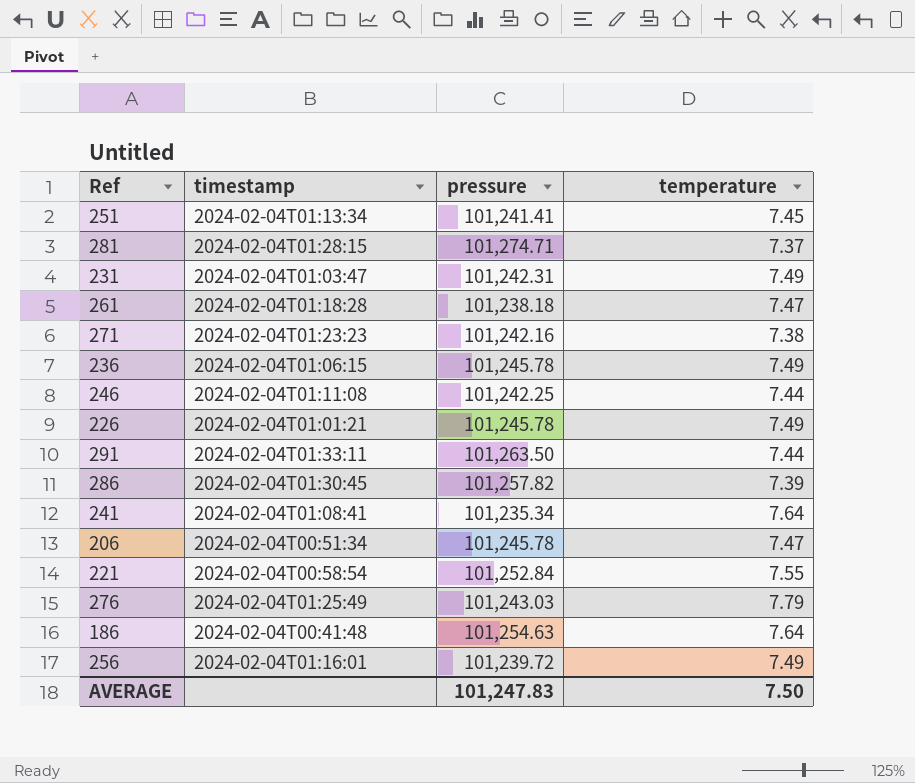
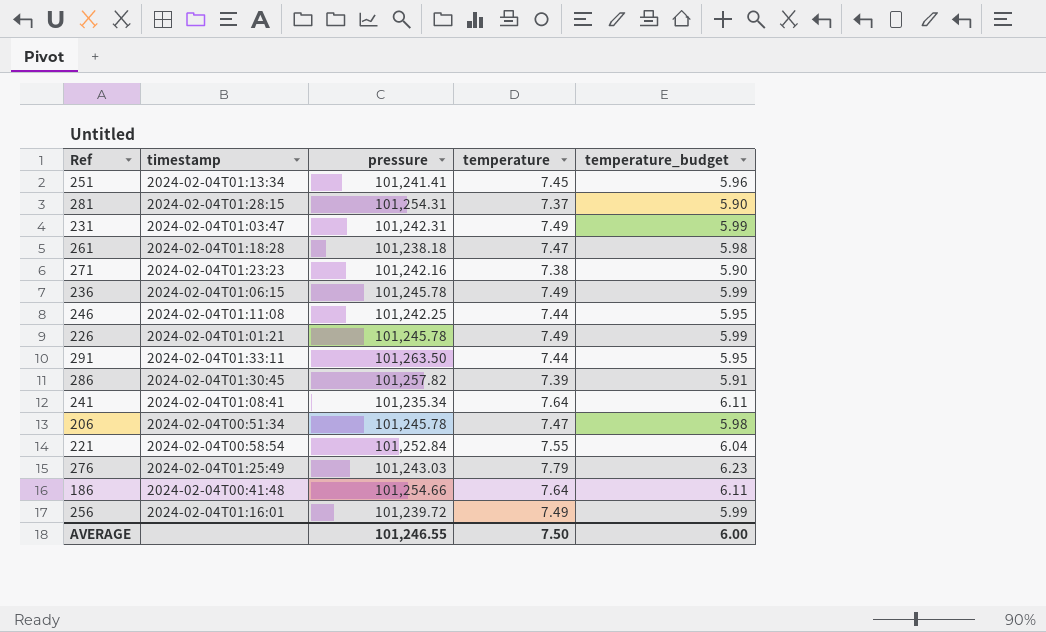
column temperature_budget | formula: none -> [temperature] * 0.8
281 | pressure: 101,274.71 -> 101,254.31
186 | pressure: 101,254.63 -> 101,254.66
AVERAGE | pressure: 101,247.83 -> 101,246.55

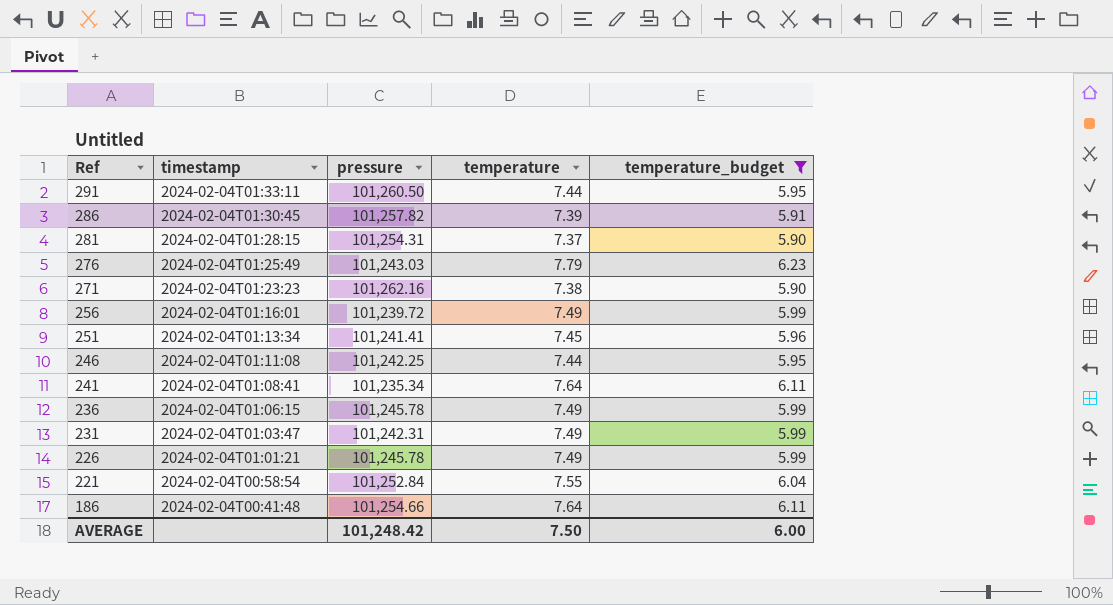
filter: none -> temperature_budget != 5.98
row order: none -> Ref descending
291 | pressure: 101,263.50 -> 101,260.50
271 | pressure: 101,242.16 -> 101,262.16
AVERAGE | pressure: 101,246.55 -> 101,248.42

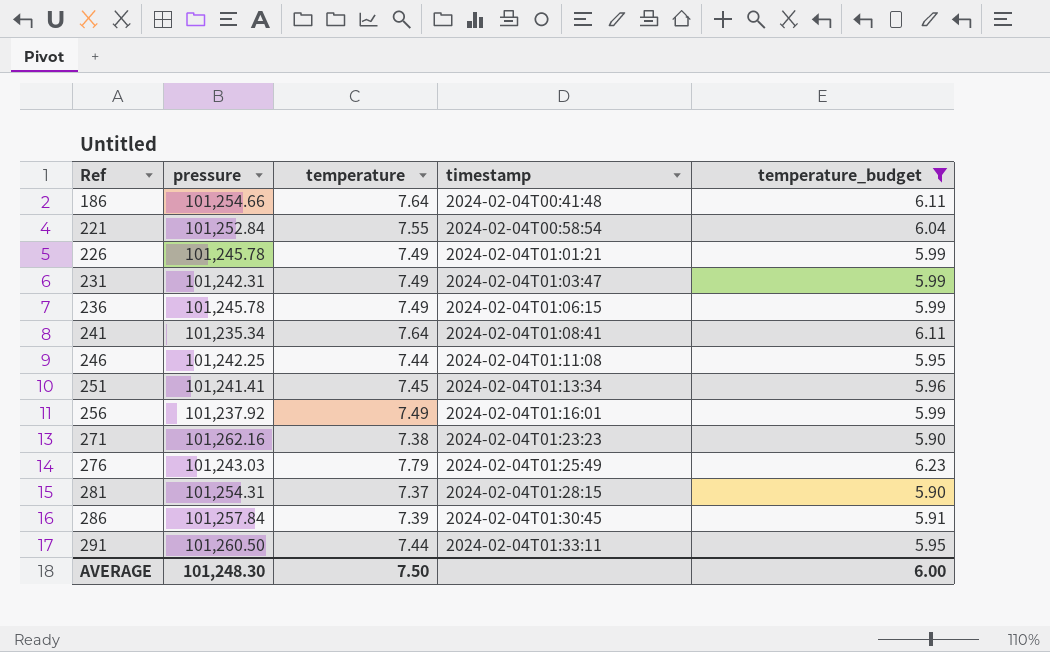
row order: Ref descending -> Ref ascending
column timestamp | position: 2 -> 4
256 | pressure: 101,239.72 -> 101,237.92
286 | pressure: 101,257.82 -> 101,257.84
AVERAGE | pressure: 101,248.42 -> 101,248.30

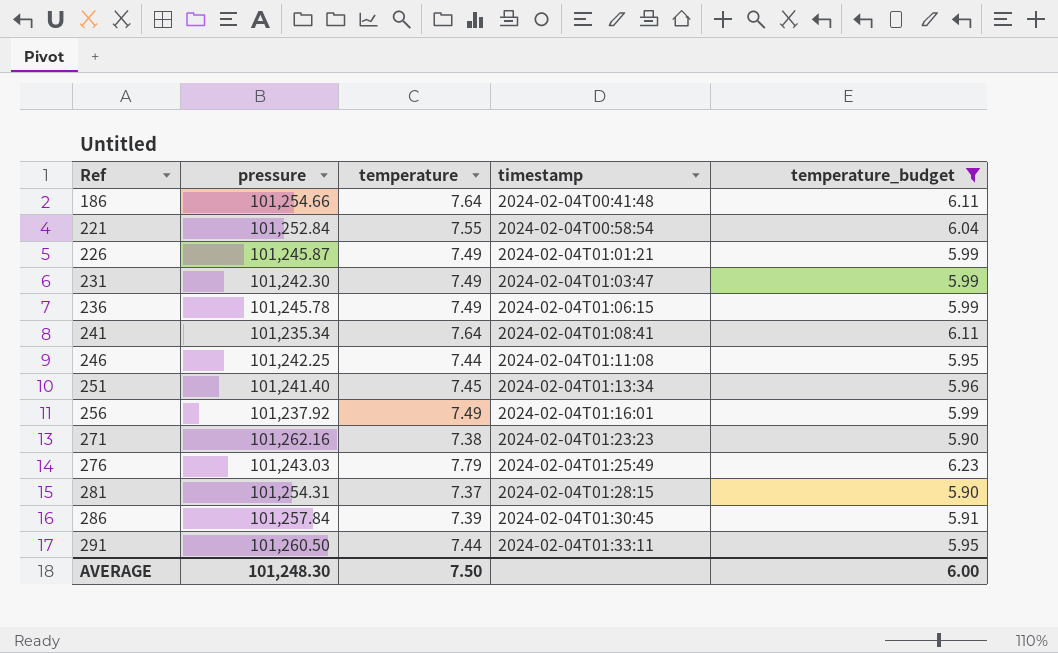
226 | pressure: 101,245.78 -> 101,245.87
231 | pressure: 101,242.31 -> 101,242.30
251 | pressure: 101,241.41 -> 101,241.40

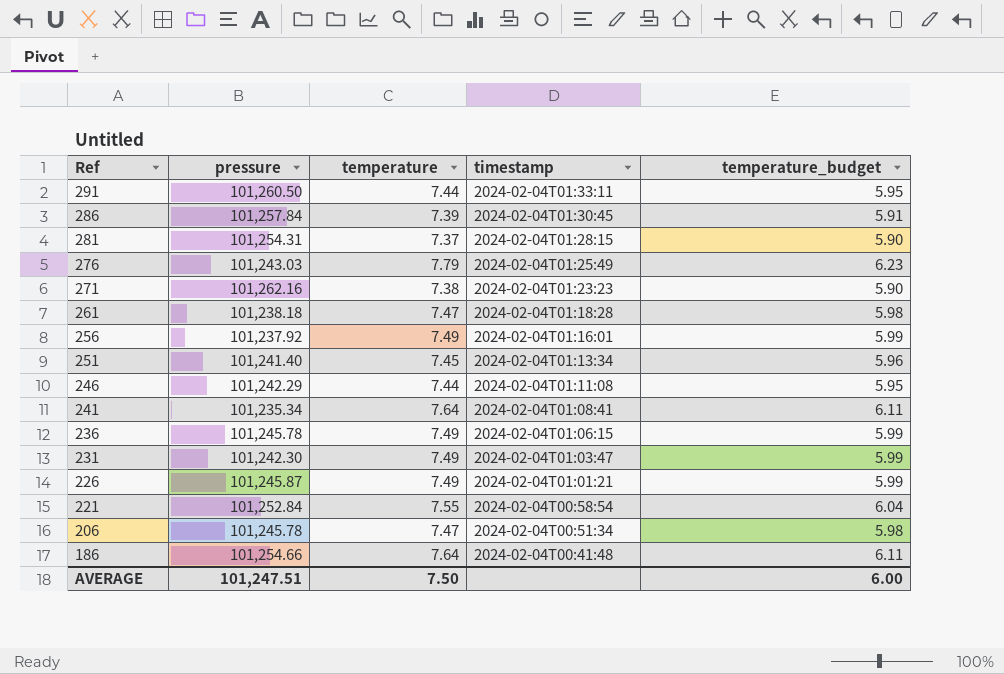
filter: temperature_budget != 5.98 -> none
row order: Ref ascending -> Ref descending
246 | pressure: 101,242.25 -> 101,242.29
AVERAGE | pressure: 101,248.30 -> 101,247.51

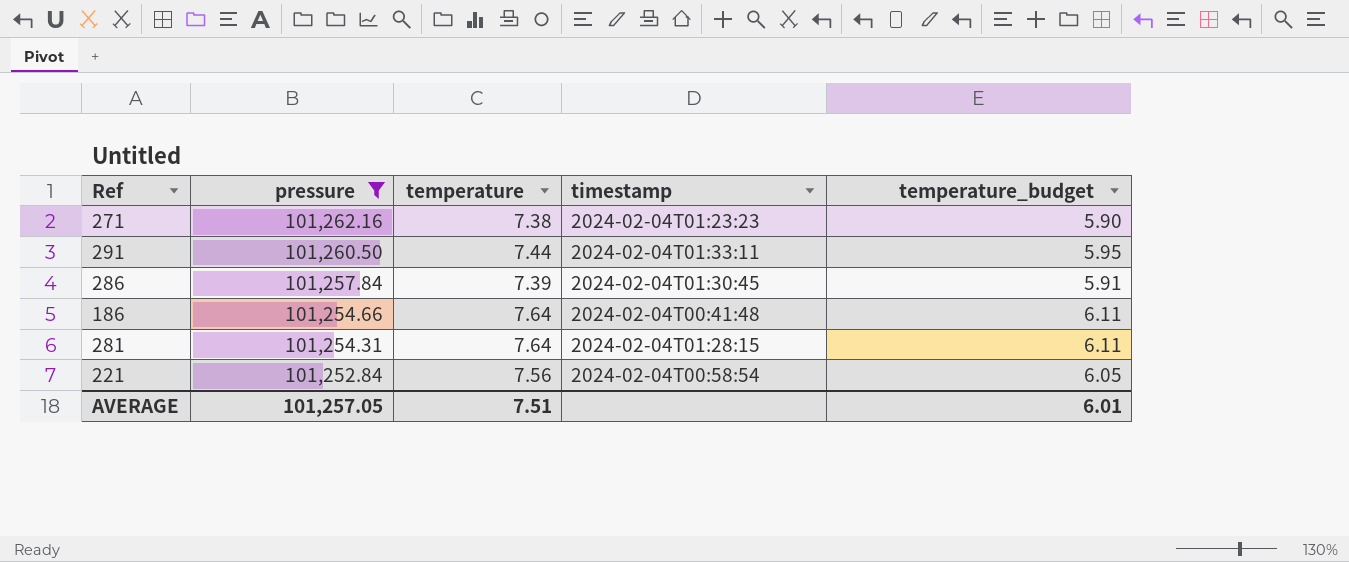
filter: none -> pressure >= 101,252.84
row order: Ref descending -> pressure descending
281 | temperature: 7.37 -> 7.64
281 | temperature_budget: 5.90 -> 6.11
221 | temperature: 7.55 -> 7.56
221 | temperature_budget: 6.04 -> 6.05
AVERAGE | pressure: 101,247.51 -> 101,257.05
AVERAGE | temperature: 7.50 -> 7.51
AVERAGE | temperature_budget: 6.00 -> 6.01

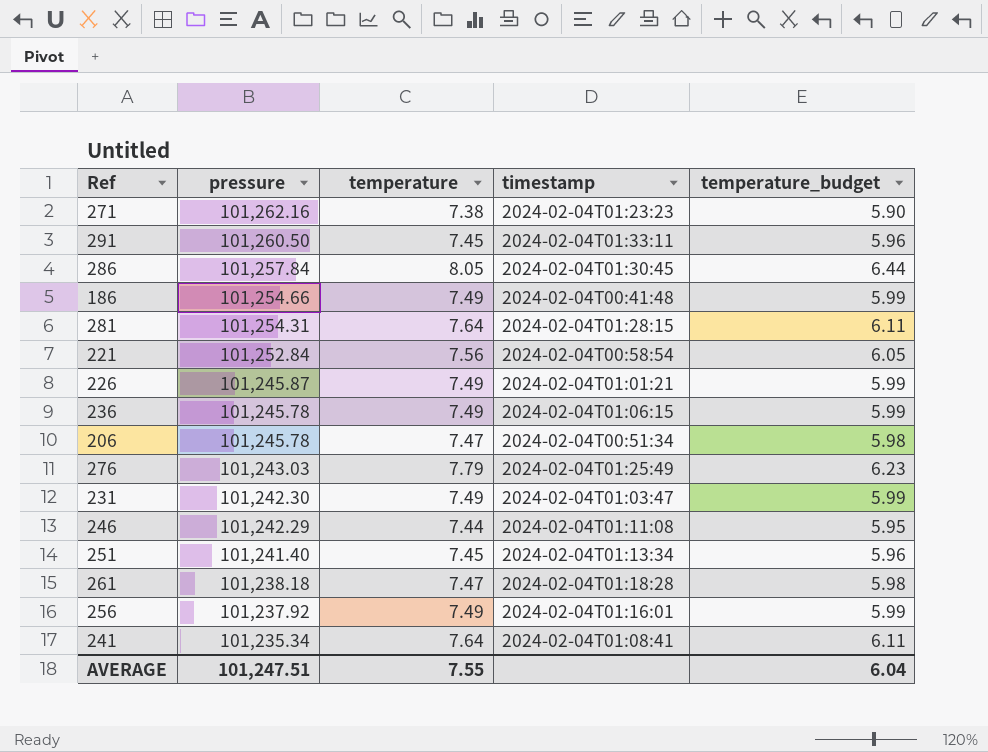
filter: pressure >= 101,252.84 -> none
291 | temperature: 7.44 -> 7.45
291 | temperature_budget: 5.95 -> 5.96
286 | temperature: 7.39 -> 8.05
286 | temperature_budget: 5.91 -> 6.44
186 | temperature: 7.64 -> 7.49
186 | temperature_budget: 6.11 -> 5.99
AVERAGE | pressure: 101,257.05 -> 101,247.51
AVERAGE | temperature: 7.51 -> 7.55
AVERAGE | temperature_budget: 6.01 -> 6.04

